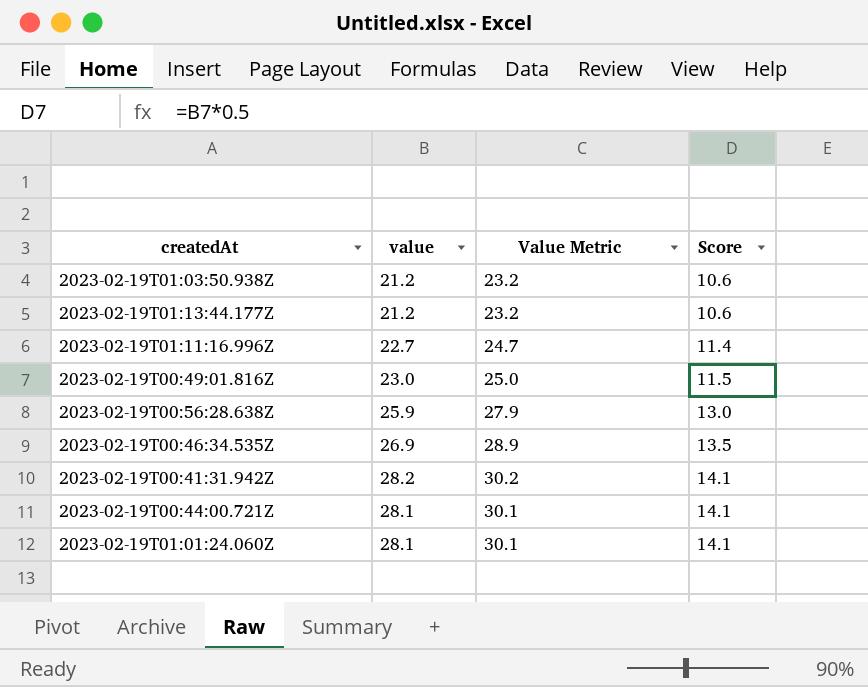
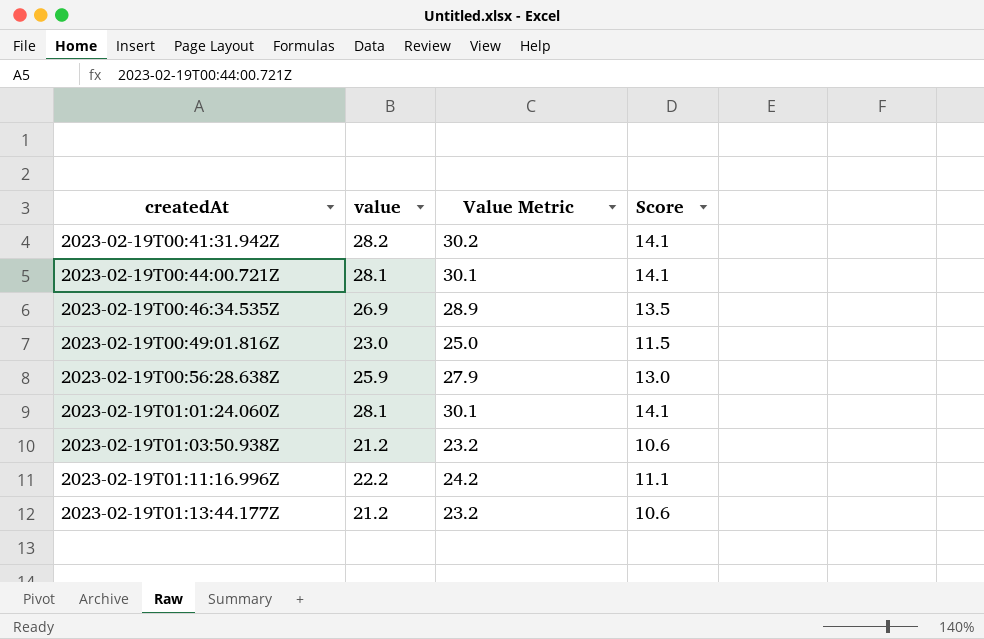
row order: Score ascending -> createdAt ascending
2023-02-19T01:11:16.996Z | value: 22.7 -> 22.2
2023-02-19T01:11:16.996Z | Value Metric: 24.7 -> 24.2
2023-02-19T01:11:16.996Z | Score: 11.4 -> 11.1

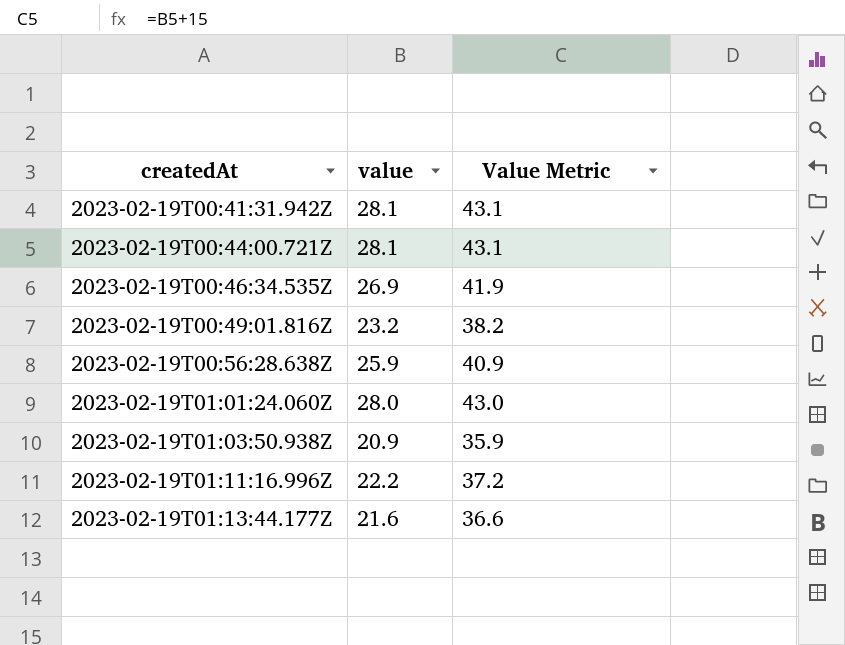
column Score | formula: [value] * 0.5 -> none
column Value Metric | formula: [value] + 2 -> [value] + 15
2023-02-19T00:41:31.942Z | value: 28.2 -> 28.1
2023-02-19T00:49:01.816Z | value: 23.0 -> 23.2
2023-02-19T01:01:24.060Z | value: 28.1 -> 28.0
2023-02-19T01:03:50.938Z | value: 21.2 -> 20.9
2023-02-19T01:13:44.177Z | value: 21.2 -> 21.6

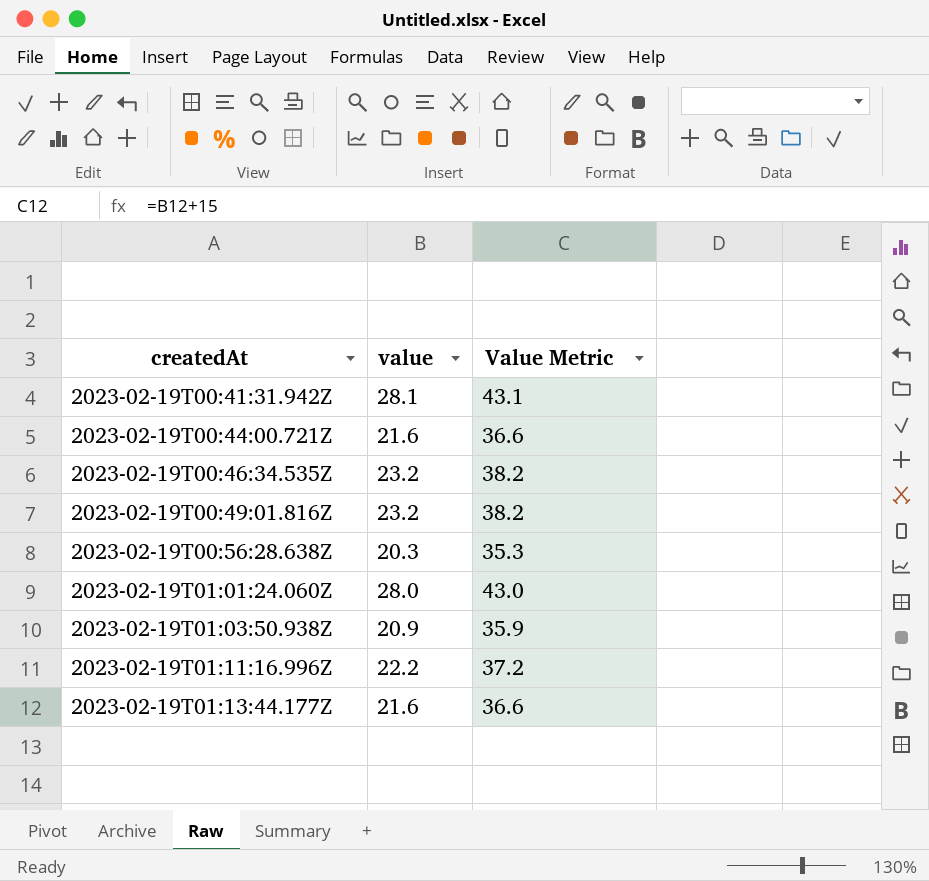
2023-02-19T00:44:00.721Z | value: 28.1 -> 21.6
2023-02-19T00:44:00.721Z | Value Metric: 43.1 -> 36.6
2023-02-19T00:46:34.535Z | value: 26.9 -> 23.2
2023-02-19T00:46:34.535Z | Value Metric: 41.9 -> 38.2
2023-02-19T00:56:28.638Z | value: 25.9 -> 20.3
2023-02-19T00:56:28.638Z | Value Metric: 40.9 -> 35.3

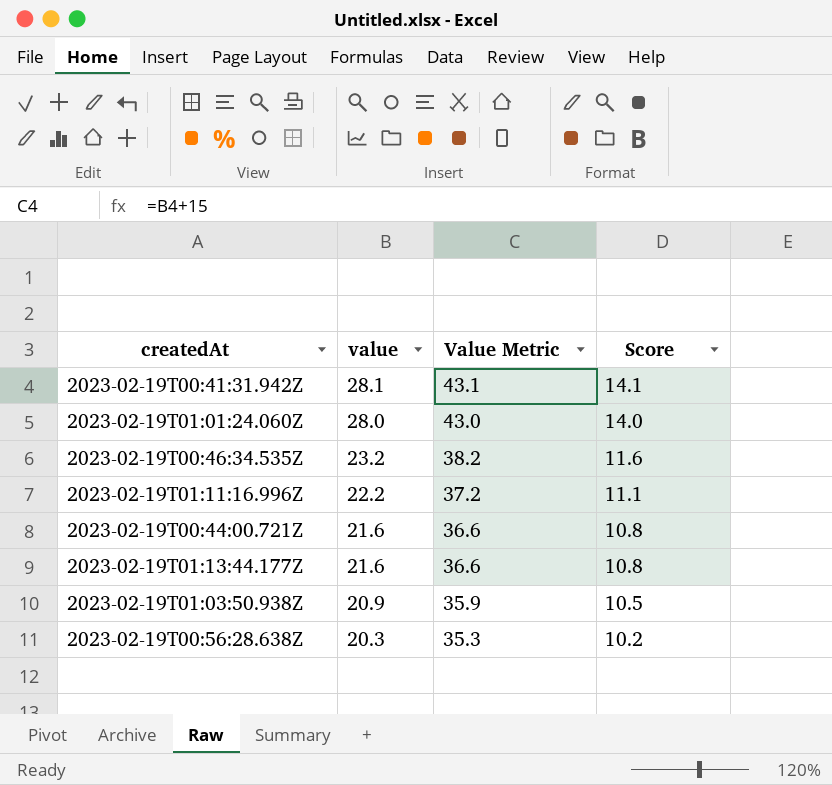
row order: createdAt ascending -> value descending
column Score | formula: none -> [value] * 0.5
row 2023-02-19T00:49:01.816Z: 23.2 | 38.2 -> none

